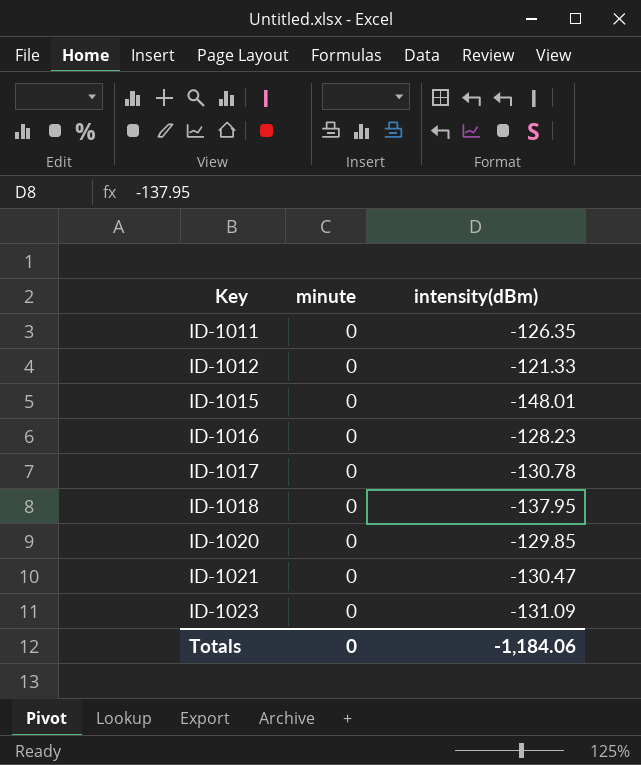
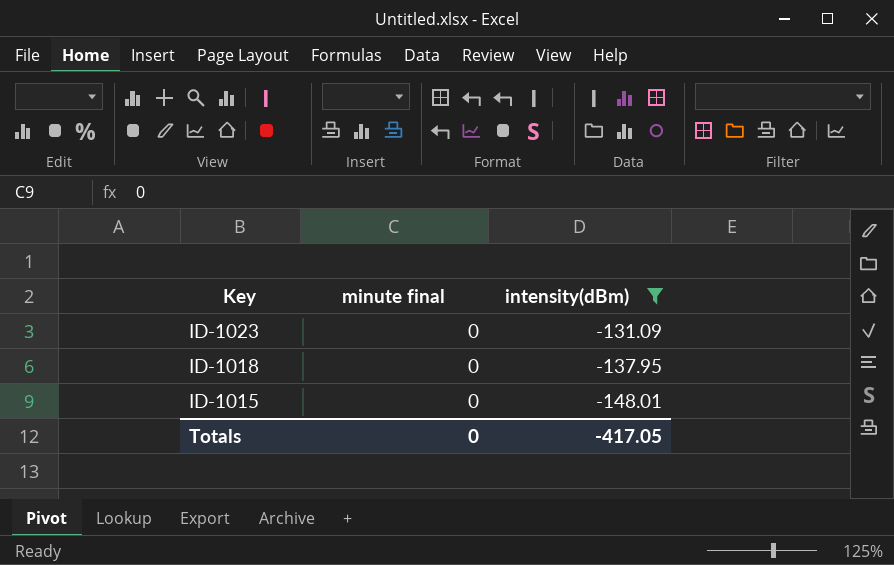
filter: none -> intensity(dBm) <= -131.09
row order: Key ascending -> Key descending
column name: minute -> minute final
Totals | intensity(dBm): -1,184.06 -> -417.05

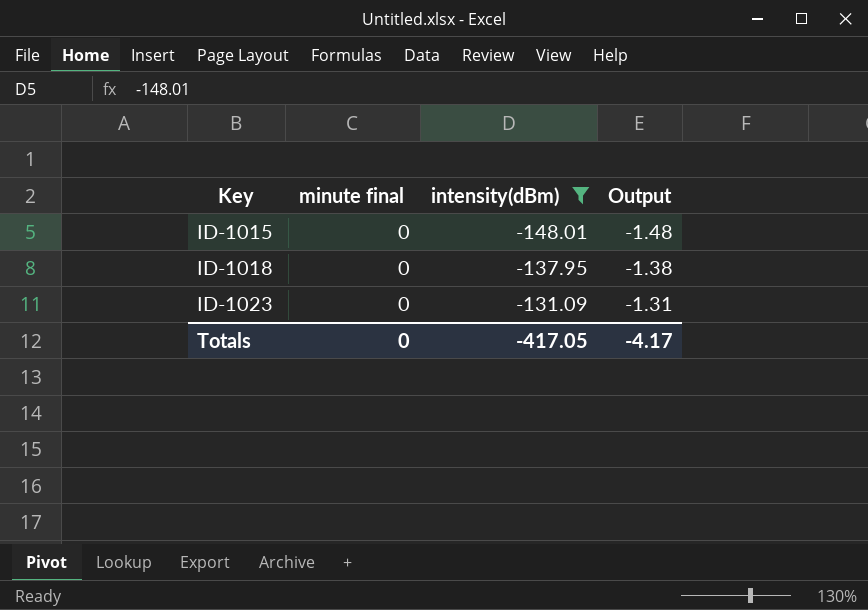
row order: Key descending -> Key ascending
column Output | formula: none -> [intensity(dBm)] * 0.01

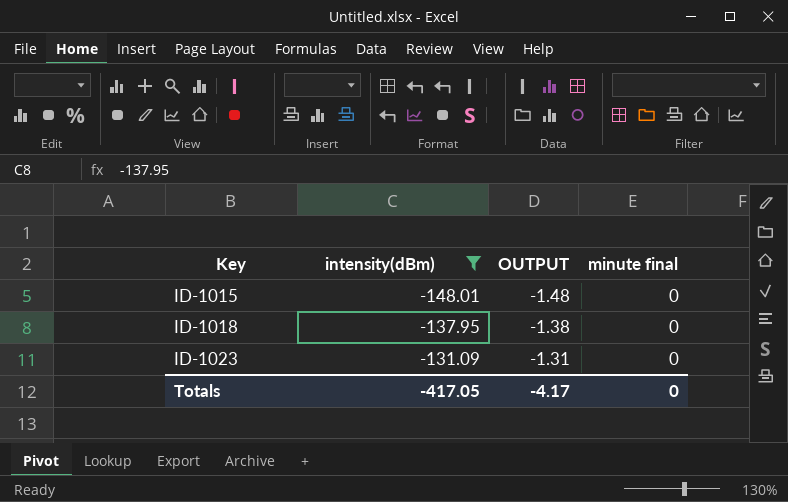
column name: Output -> OUTPUT
column minute final | position: 2 -> 4

